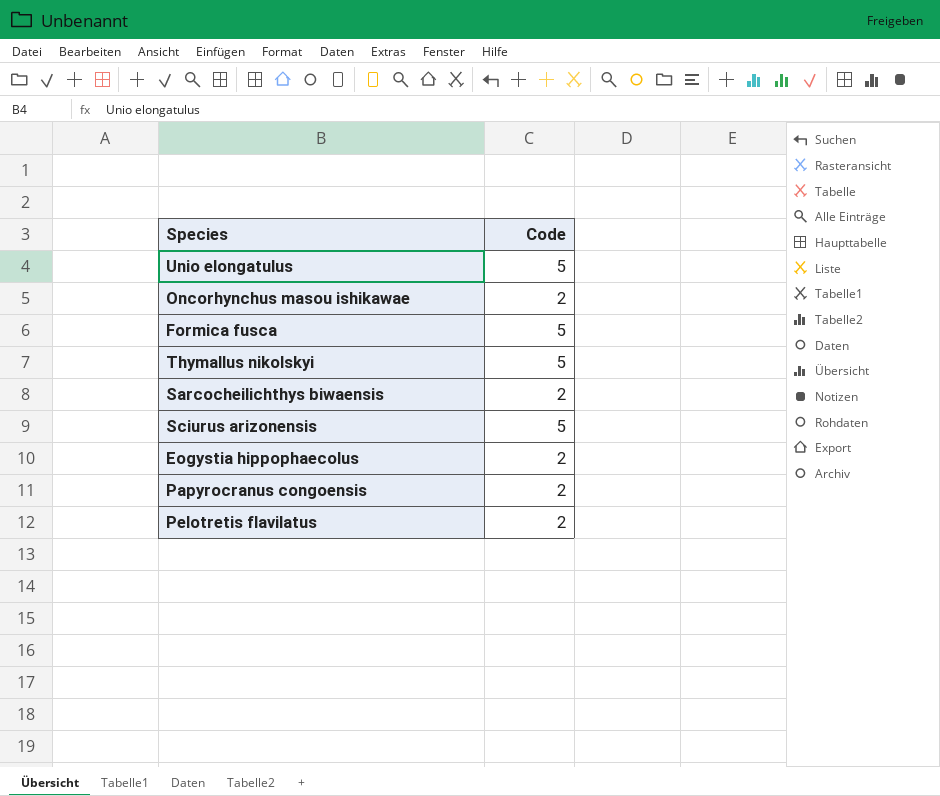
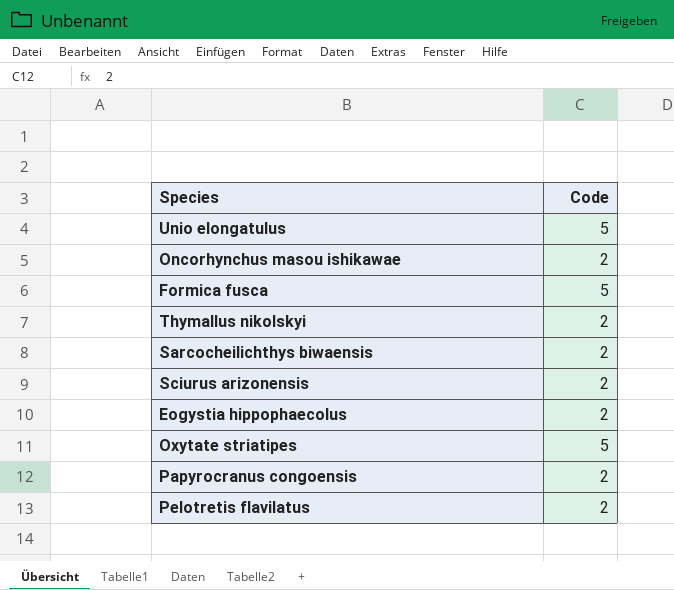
Thymallus nikolskyi | Code: 5 -> 2
Sciurus arizonensis | Code: 5 -> 2
row Oxytate striatipes: none -> 5

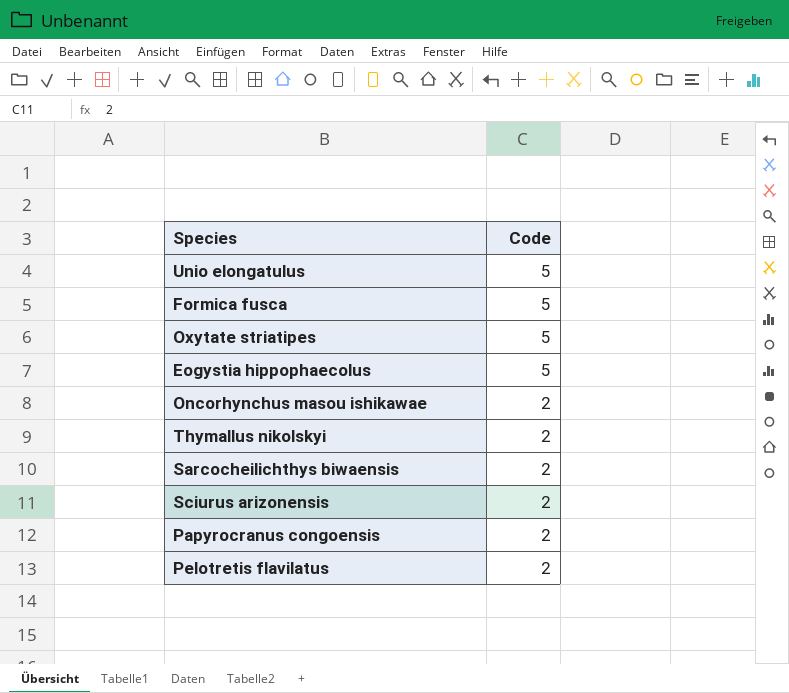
row order: none -> Code descending
Eogystia hippophaecolus | Code: 2 -> 5

